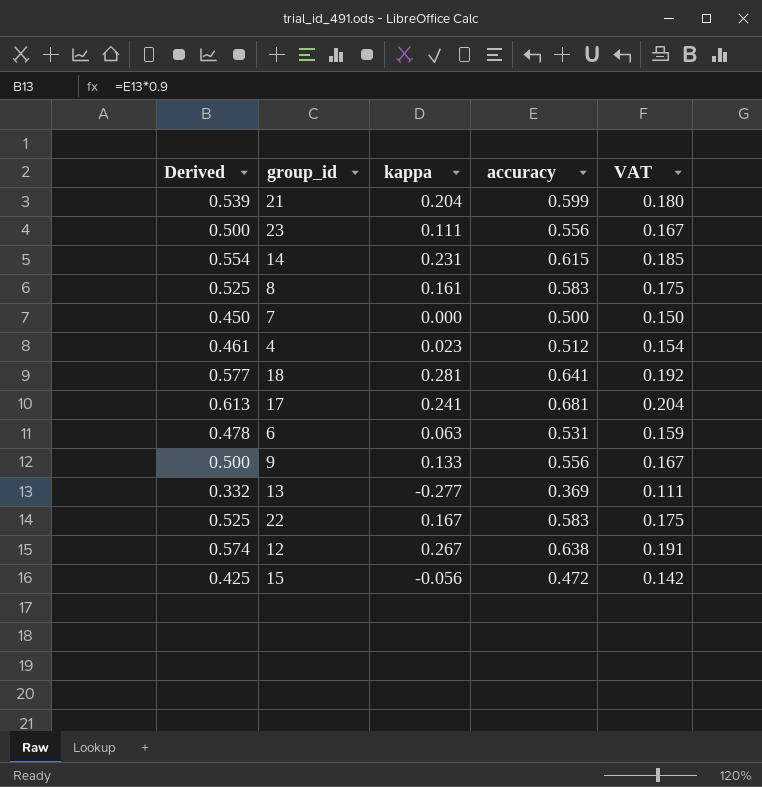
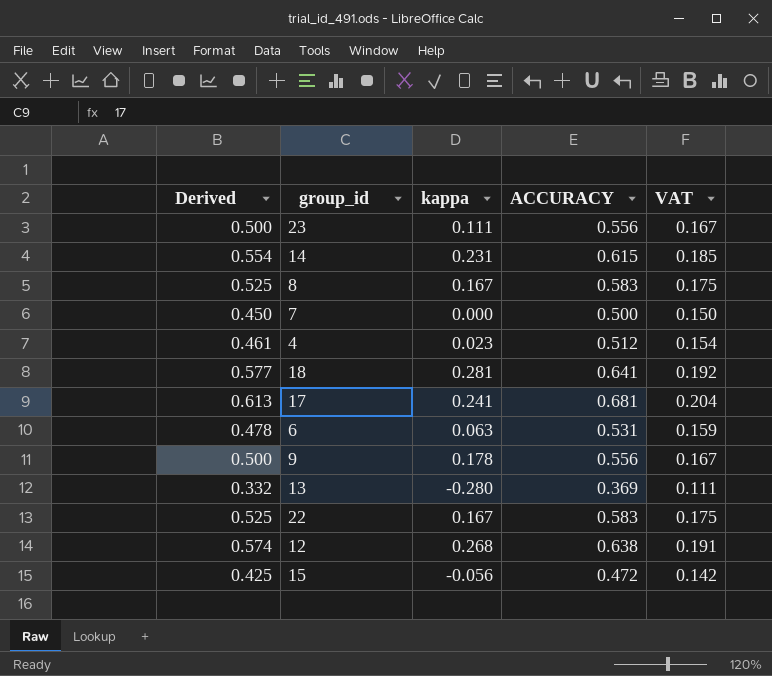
column name: accuracy -> ACCURACY
row 21: 0.539 | 0.204 | 0.599 | 0.180 -> none
8 | kappa: 0.161 -> 0.167
9 | kappa: 0.133 -> 0.178
13 | kappa: -0.277 -> -0.280
12 | kappa: 0.267 -> 0.268

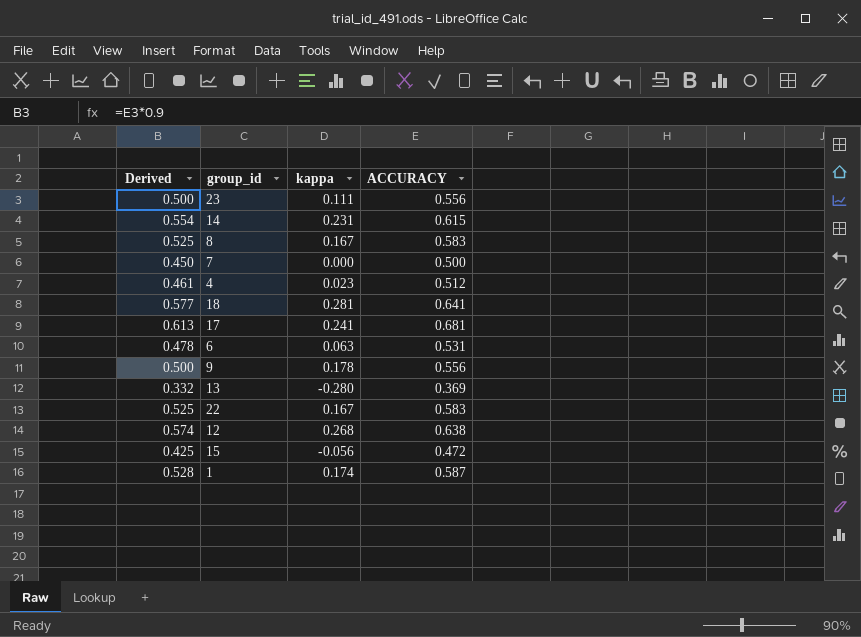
column VAT | formula: [ACCURACY] * 0.3 -> none
row 1: none -> 0.528 | 0.174 | 0.587

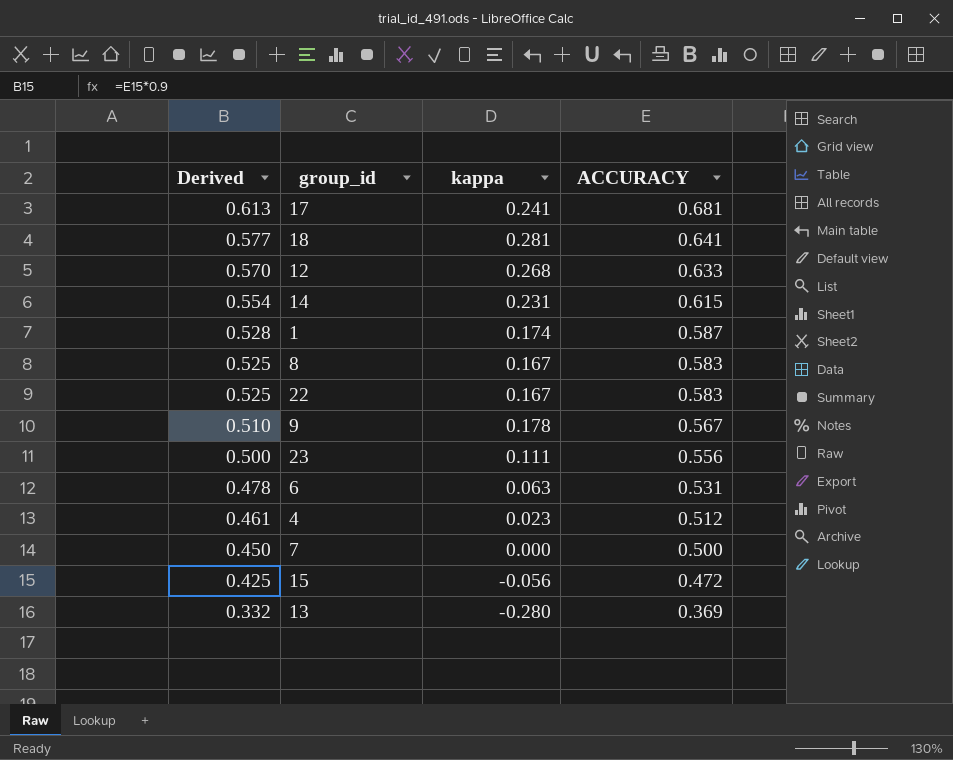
row order: none -> Derived descending
12 | Derived: 0.574 -> 0.570
12 | ACCURACY: 0.638 -> 0.633
9 | Derived: 0.500 -> 0.510
9 | ACCURACY: 0.556 -> 0.567

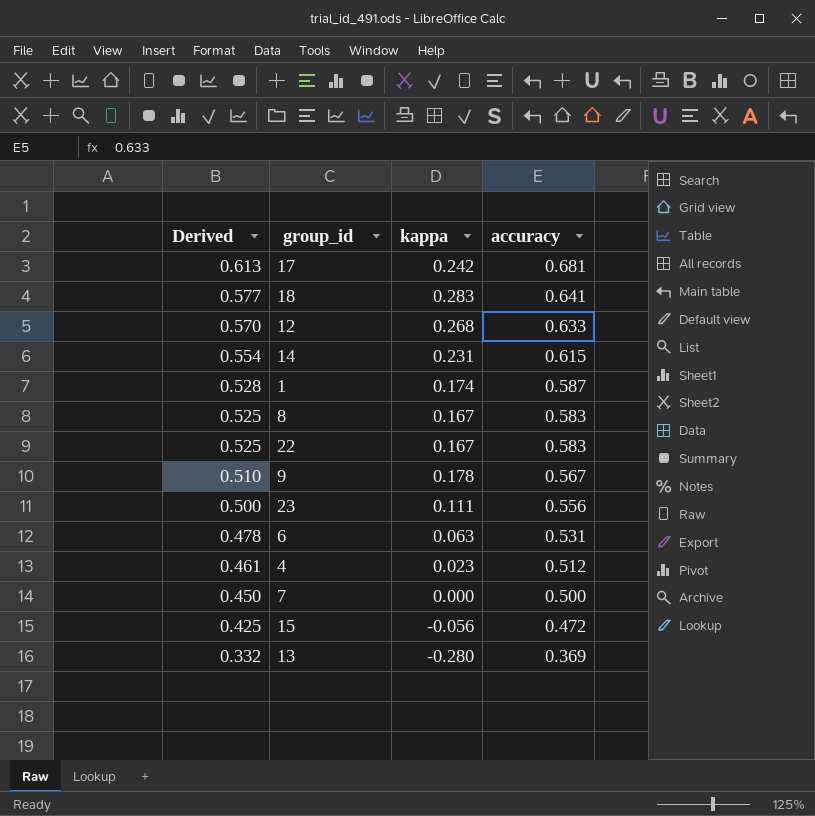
column name: ACCURACY -> accuracy
17 | kappa: 0.241 -> 0.242
18 | kappa: 0.281 -> 0.283

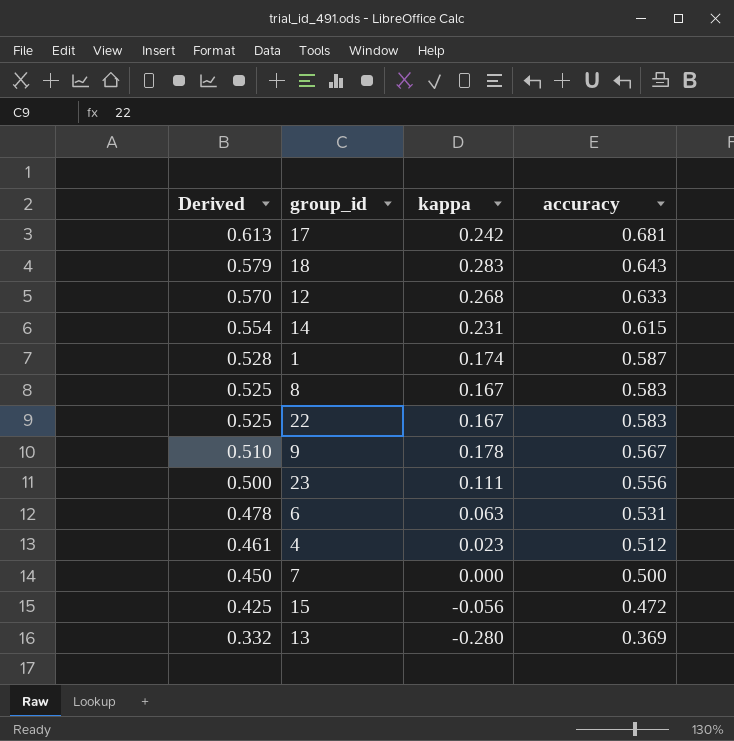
18 | Derived: 0.577 -> 0.579
18 | accuracy: 0.641 -> 0.643

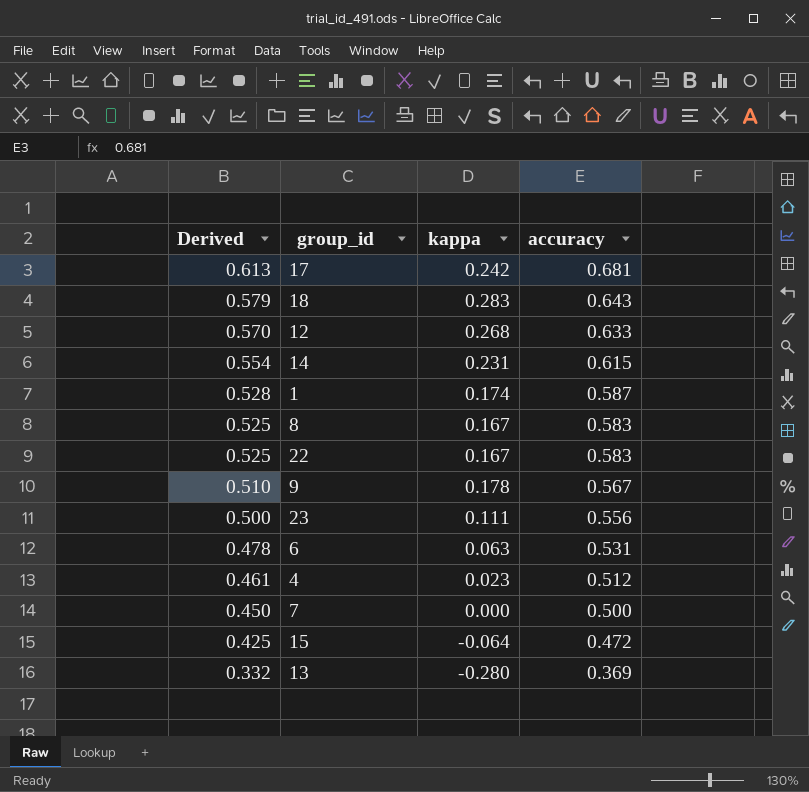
15 | kappa: -0.056 -> -0.064

